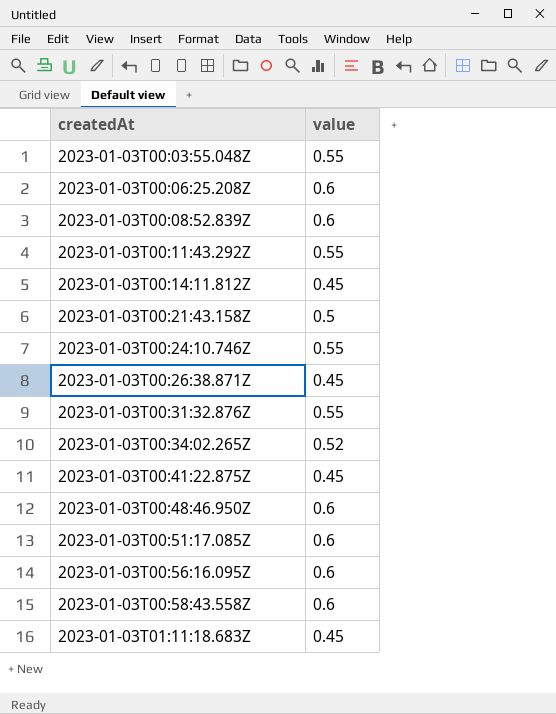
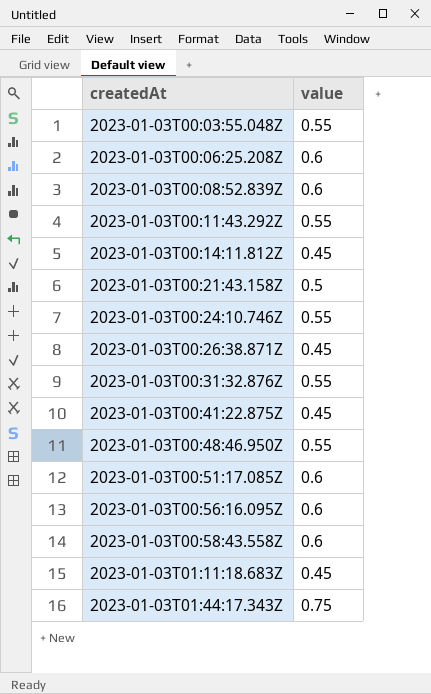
row 2023-01-03T00:34:02.265Z: 0.52 -> none
2023-01-03T00:48:46.950Z | value: 0.6 -> 0.55
row 2023-01-03T01:44:17.343Z: none -> 0.75

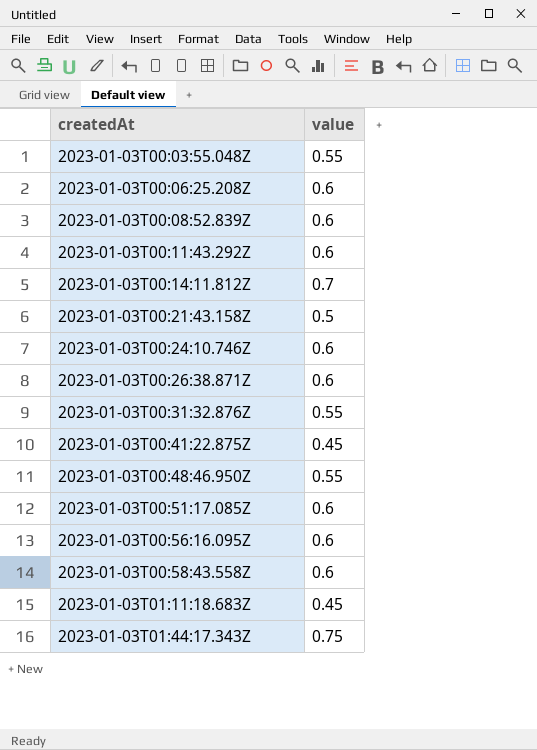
2023-01-03T00:11:43.292Z | value: 0.55 -> 0.6
2023-01-03T00:14:11.812Z | value: 0.45 -> 0.7
2023-01-03T00:24:10.746Z | value: 0.55 -> 0.6
2023-01-03T00:26:38.871Z | value: 0.45 -> 0.6

